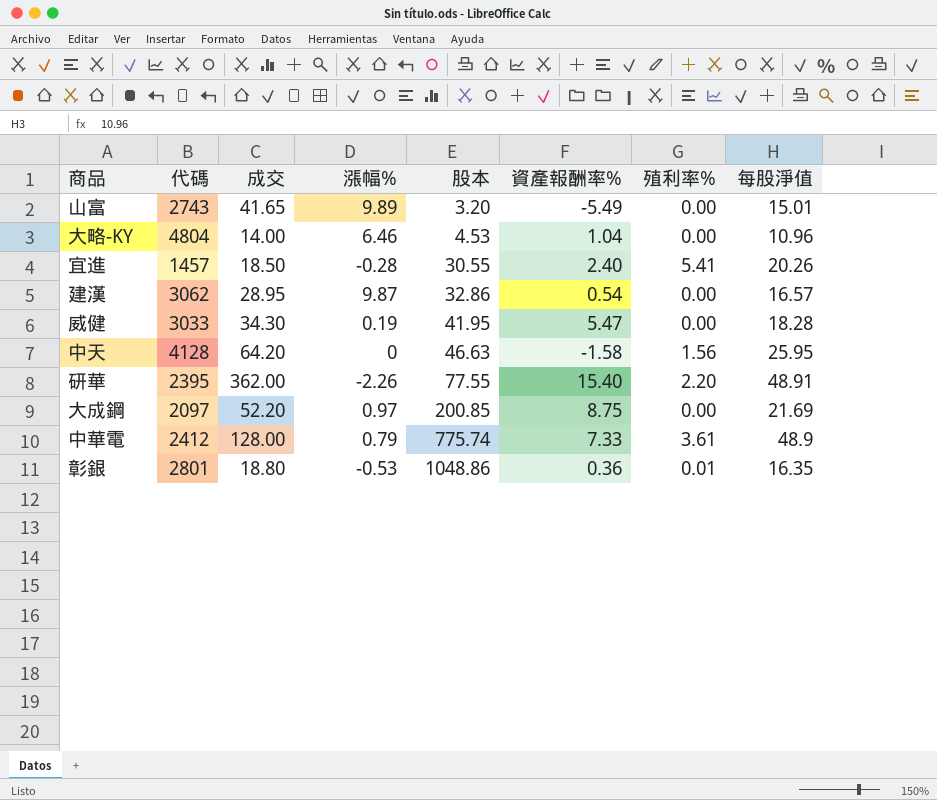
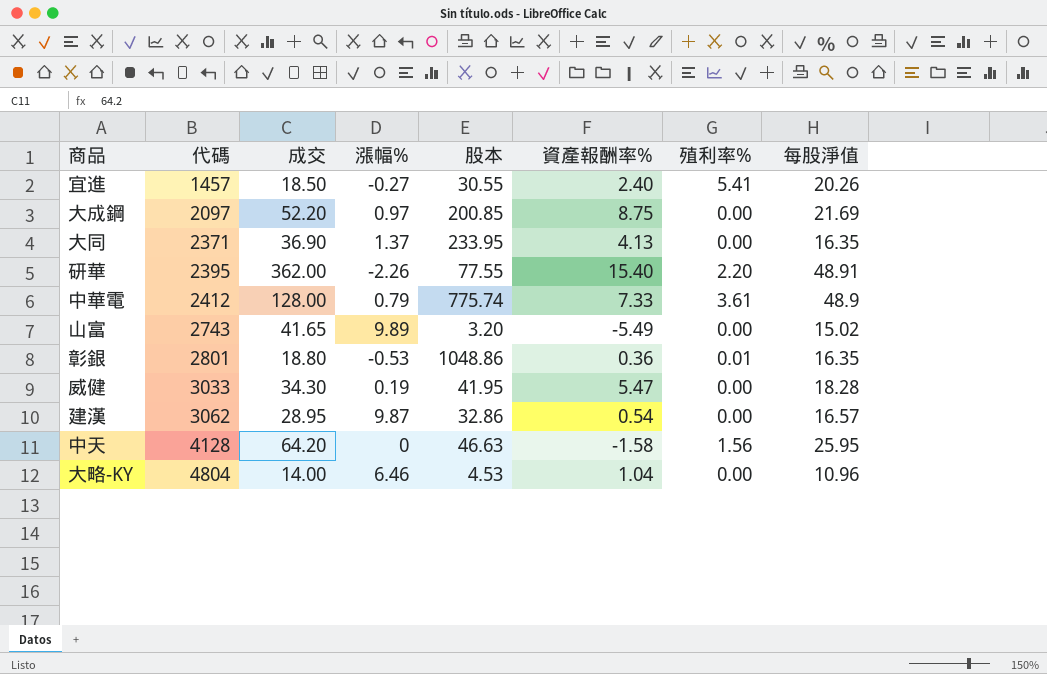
row order: 股本 ascending -> 代碼 ascending
宜進 | 漲幅%: -0.28 -> -0.27
row 大同: none -> 2371 | 36.90 | 1.37 | 233.95 | 4.13 | 0.00 | 16.35
山富 | 每股淨值: 15.01 -> 15.02

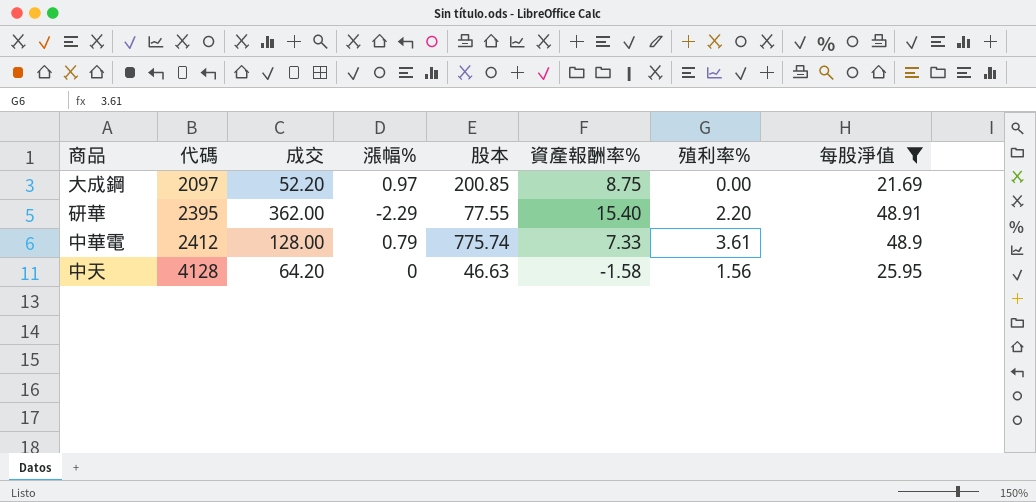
filter: none -> 每股淨值 >= 21.69
研華 | 漲幅%: -2.26 -> -2.29

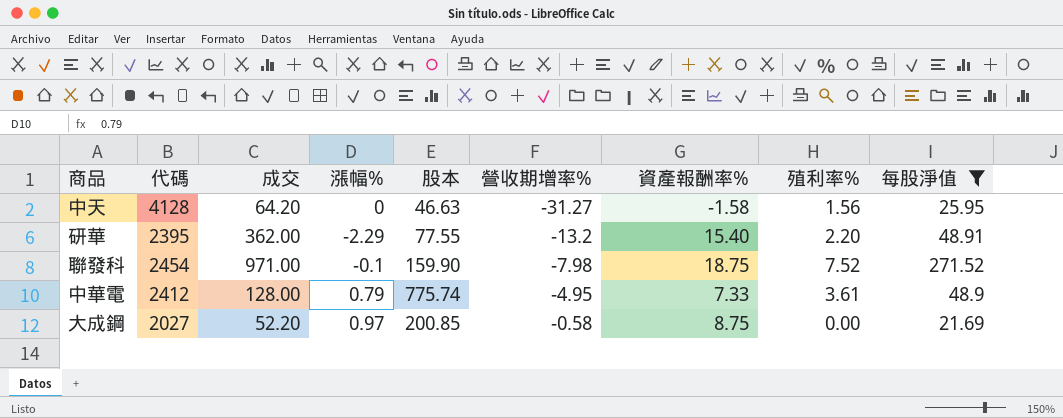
row order: 代碼 ascending -> 營收期增率% ascending
column 營收期增率% | position: none -> 6
row 聯發科: none -> 2454 | 971.00 | -0.1 | 159.90 | -7.98 | 18.75 | 7.52 | 271.52
大成鋼 | 代碼: 2097 -> 2027

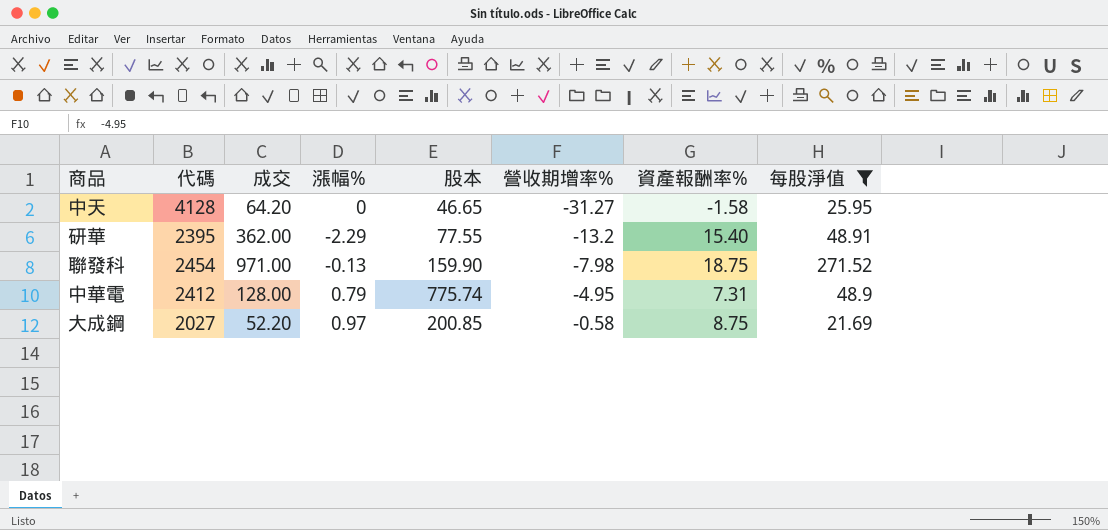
column 殖利率% | position: 8 -> none
中天 | 股本: 46.63 -> 46.65
聯發科 | 漲幅%: -0.1 -> -0.13
中華電 | 資產報酬率%: 7.33 -> 7.31

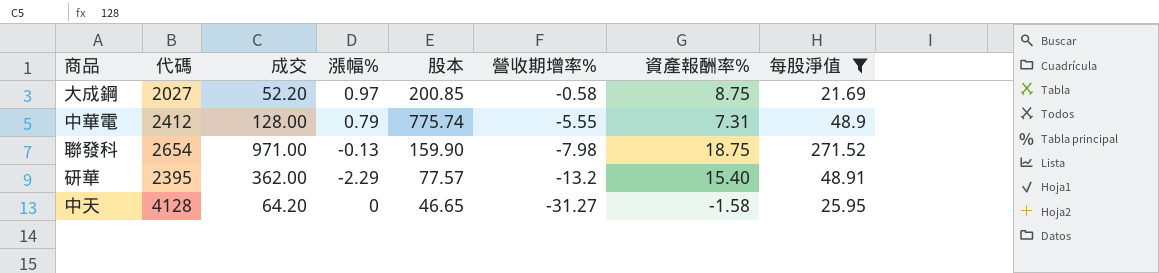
row order: 營收期增率% ascending -> 營收期增率% descending
中華電 | 營收期增率%: -4.95 -> -5.55
聯發科 | 代碼: 2454 -> 2654
研華 | 股本: 77.55 -> 77.57

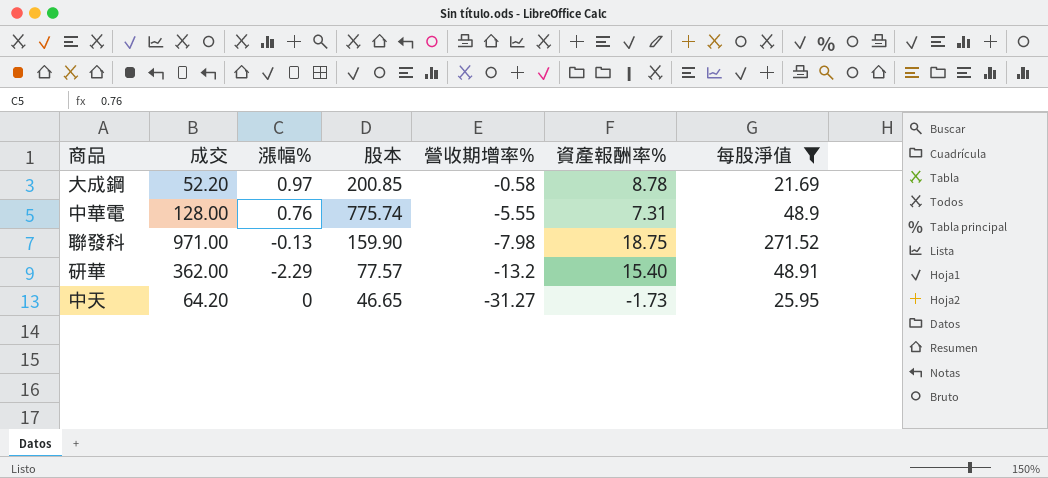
column 代碼 | position: 2 -> none
大成鋼 | 資產報酬率%: 8.75 -> 8.78
中華電 | 漲幅%: 0.79 -> 0.76
中天 | 資產報酬率%: -1.58 -> -1.73

